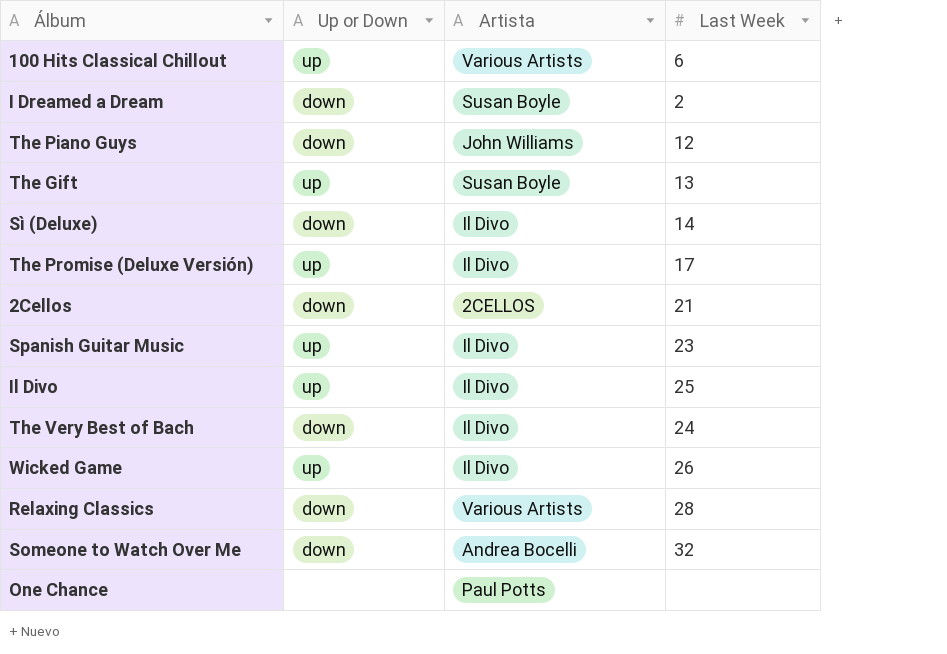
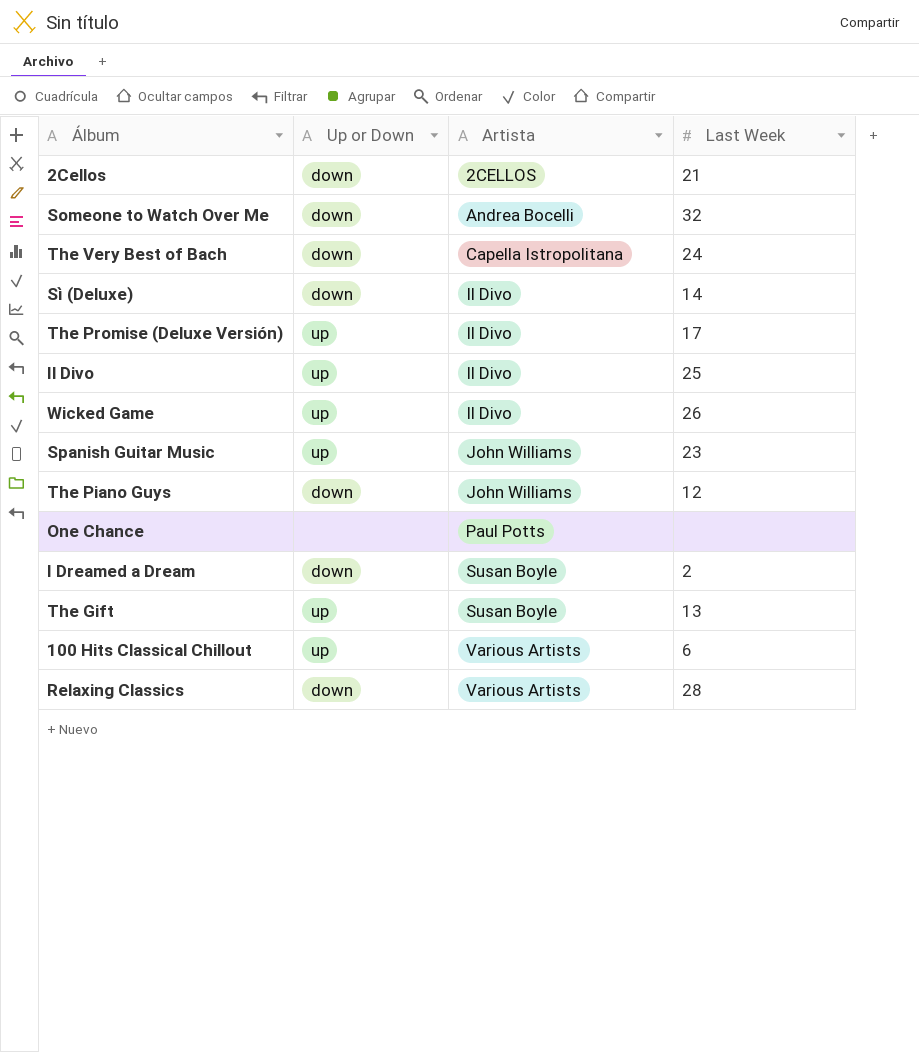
row order: none -> Artista ascending
The Very Best of Bach | Artista: Il Divo -> Capella Istropolitana
Spanish Guitar Music | Artista: Il Divo -> John Williams

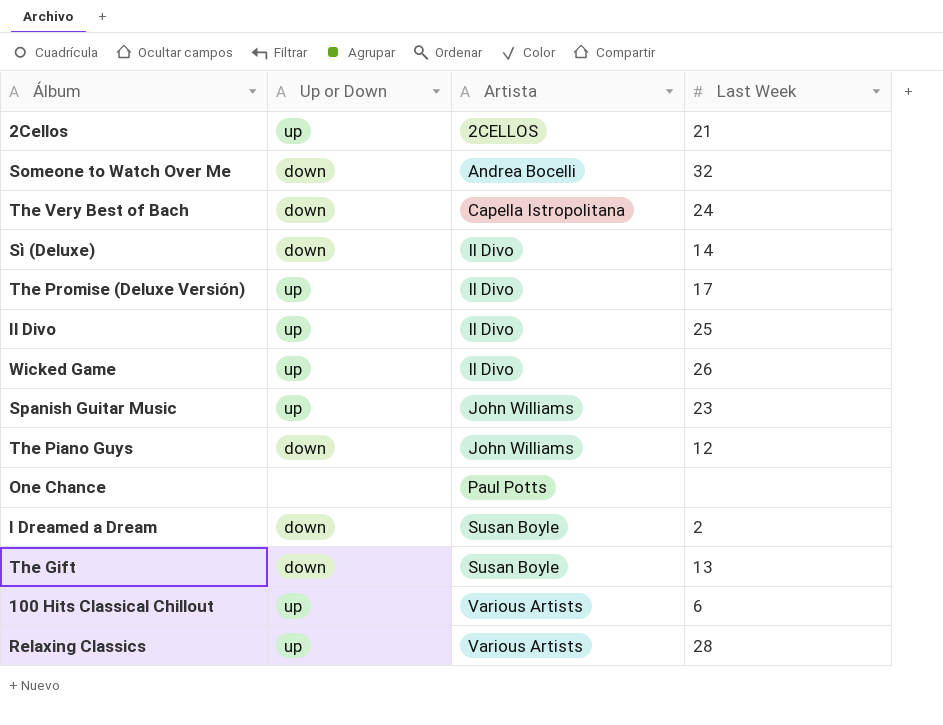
2Cellos | Up or Down: down -> up
The Gift | Up or Down: up -> down
Relaxing Classics | Up or Down: down -> up

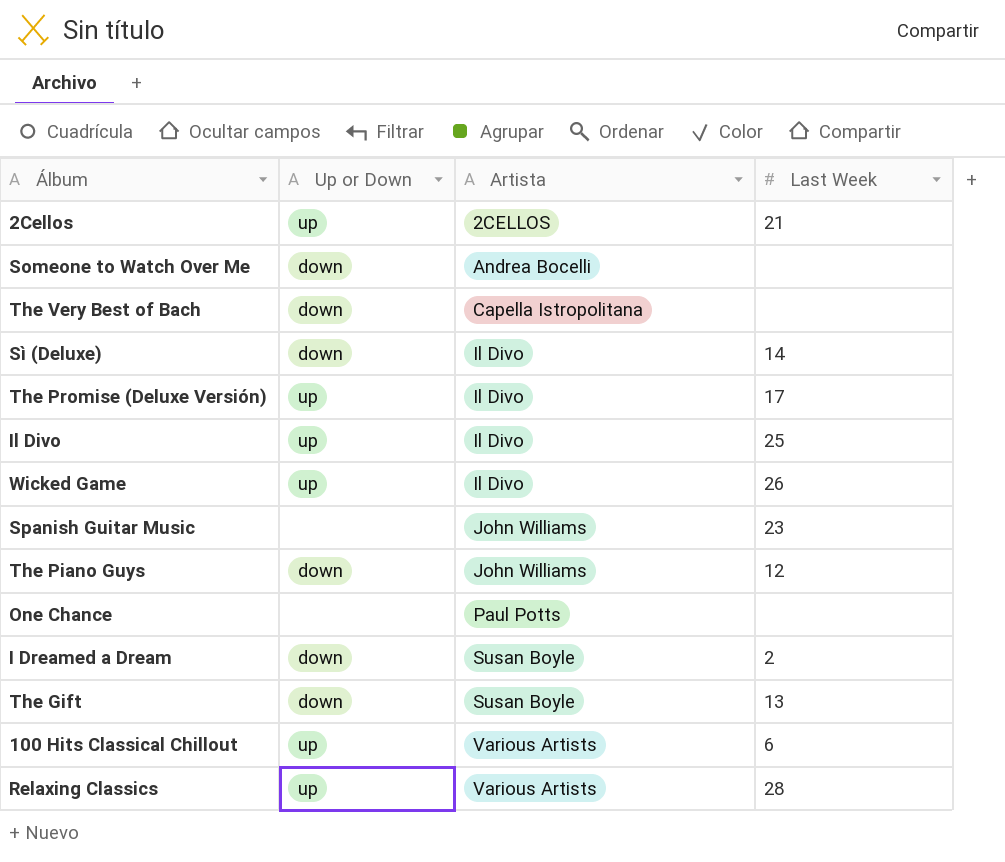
Someone to Watch Over Me | Last Week: 32 -> none
The Very Best of Bach | Last Week: 24 -> none
Spanish Guitar Music | Up or Down: up -> none

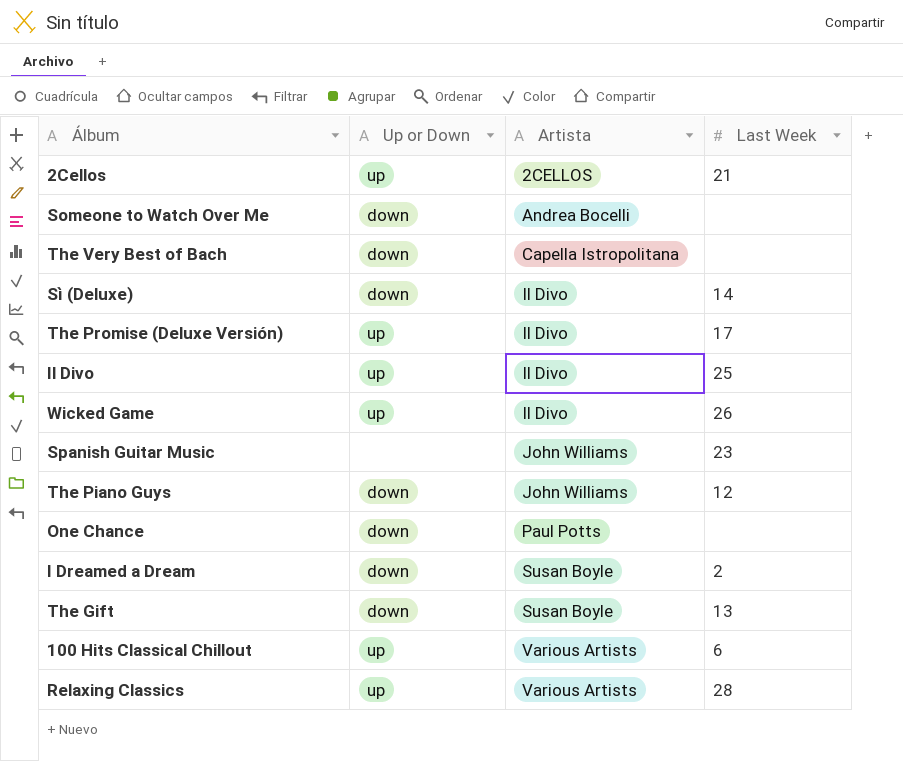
One Chance | Up or Down: none -> down

